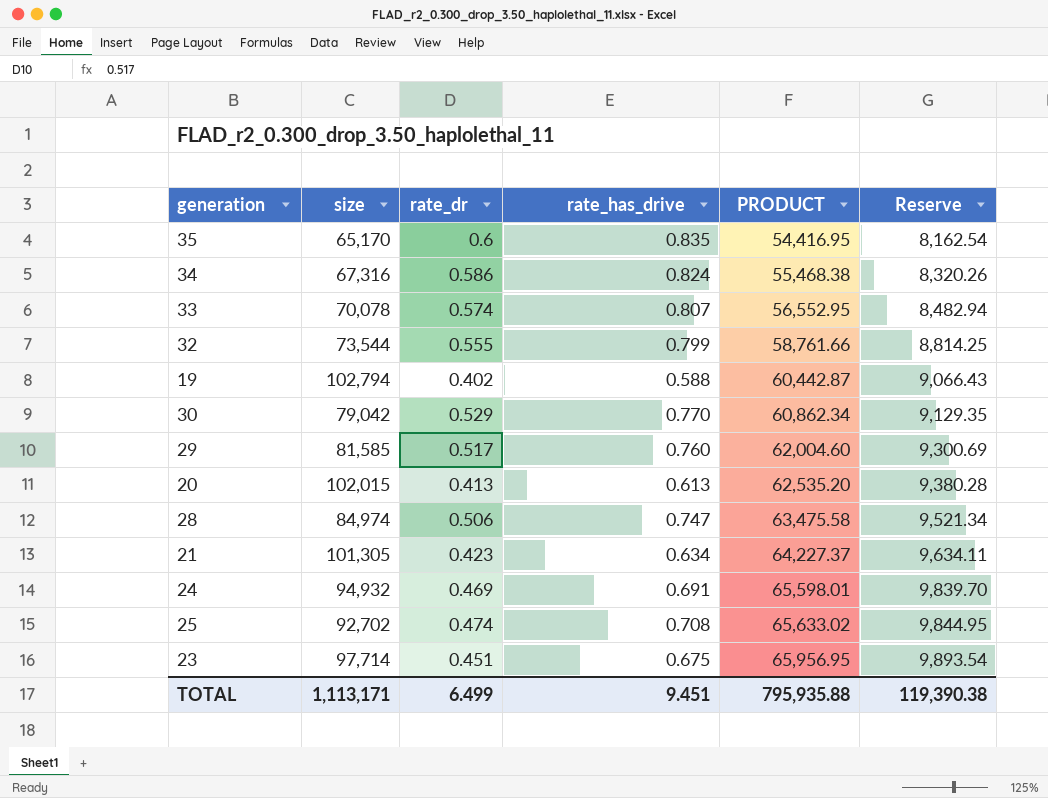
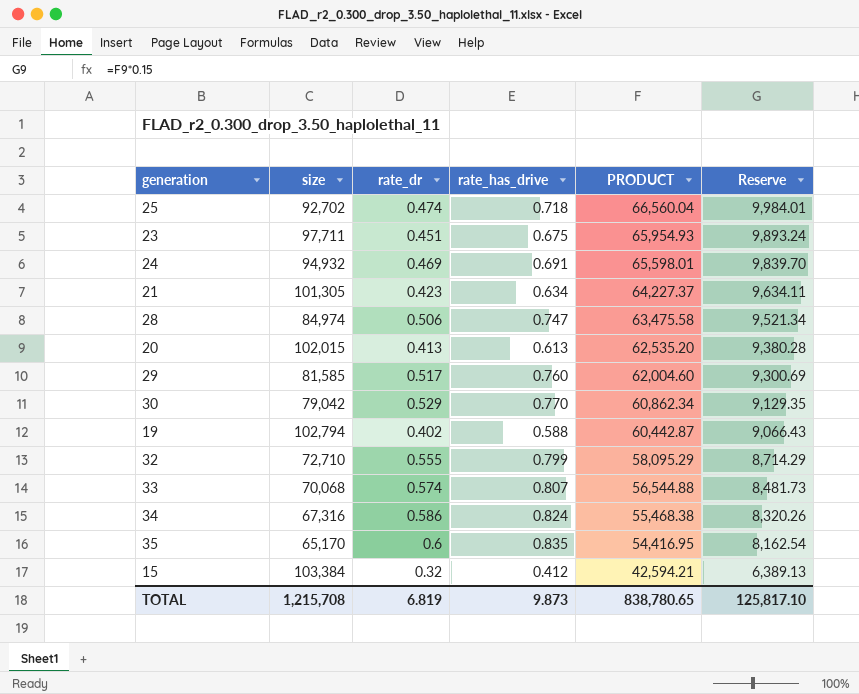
row order: PRODUCT ascending -> PRODUCT descending
25 | rate_has_drive: 0.708 -> 0.718
25 | PRODUCT: 65,633.02 -> 66,560.04
25 | Reserve: 9,844.95 -> 9,984.01
23 | size: 97,714 -> 97,711
23 | PRODUCT: 65,956.95 -> 65,954.93
23 | Reserve: 9,893.54 -> 9,893.24
32 | size: 73,544 -> 72,710
32 | PRODUCT: 58,761.66 -> 58,095.29
32 | Reserve: 8,814.25 -> 8,714.29
33 | size: 70,078 -> 70,068
33 | PRODUCT: 56,552.95 -> 56,544.88
33 | Reserve: 8,482.94 -> 8,481.73
row 15: none -> 103,384 | 0.32 | 0.412 | 42,594.21 | 6,389.13
TOTAL | size: 1,113,171 -> 1,215,708
TOTAL | rate_dr: 6.499 -> 6.819
TOTAL | rate_has_drive: 9.451 -> 9.873
TOTAL | PRODUCT: 795,935.88 -> 838,780.65
TOTAL | Reserve: 119,390.38 -> 125,817.10

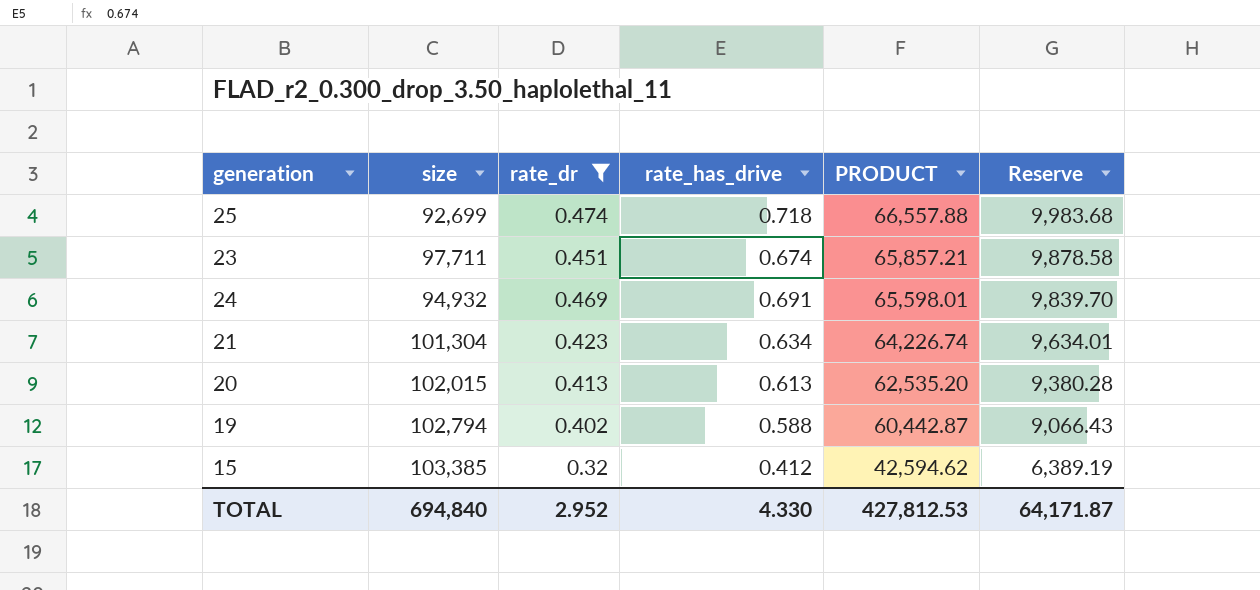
filter: none -> rate_dr <= 0.474
25 | size: 92,702 -> 92,699
25 | PRODUCT: 66,560.04 -> 66,557.88
25 | Reserve: 9,984.01 -> 9,983.68
23 | rate_has_drive: 0.675 -> 0.674
23 | PRODUCT: 65,954.93 -> 65,857.21
23 | Reserve: 9,893.24 -> 9,878.58
21 | size: 101,305 -> 101,304
21 | PRODUCT: 64,227.37 -> 64,226.74
21 | Reserve: 9,634.11 -> 9,634.01
15 | size: 103,384 -> 103,385
15 | PRODUCT: 42,594.21 -> 42,594.62
15 | Reserve: 6,389.13 -> 6,389.19
TOTAL | size: 1,215,708 -> 694,840
TOTAL | rate_dr: 6.819 -> 2.952
TOTAL | rate_has_drive: 9.873 -> 4.330
TOTAL | PRODUCT: 838,780.65 -> 427,812.53
TOTAL | Reserve: 125,817.10 -> 64,171.87

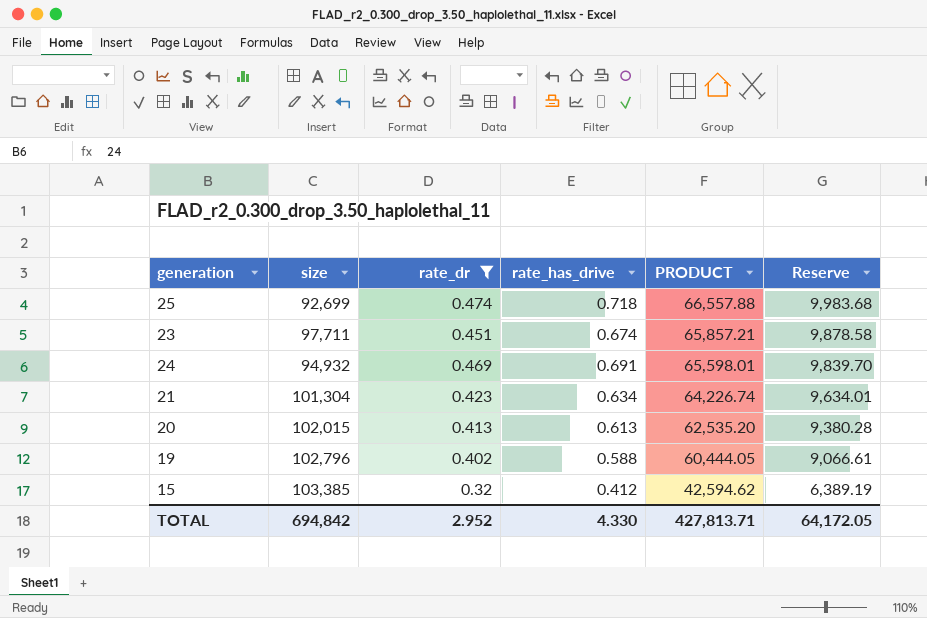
19 | size: 102,794 -> 102,796
19 | PRODUCT: 60,442.87 -> 60,444.05
19 | Reserve: 9,066.43 -> 9,066.61
TOTAL | size: 694,840 -> 694,842
TOTAL | PRODUCT: 427,812.53 -> 427,813.71
TOTAL | Reserve: 64,171.87 -> 64,172.05

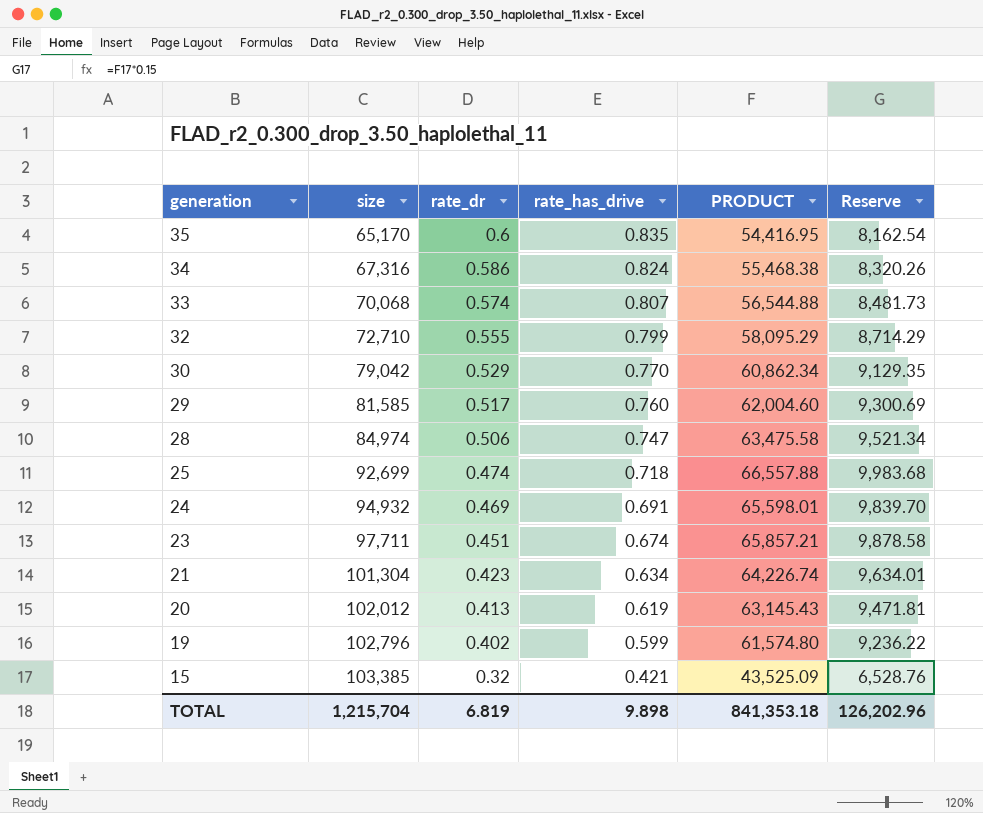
filter: rate_dr <= 0.474 -> none
row order: PRODUCT descending -> generation descending
20 | size: 102,015 -> 102,012
20 | rate_has_drive: 0.613 -> 0.619
20 | PRODUCT: 62,535.20 -> 63,145.43
20 | Reserve: 9,380.28 -> 9,471.81
19 | rate_has_drive: 0.588 -> 0.599
19 | PRODUCT: 60,444.05 -> 61,574.80
19 | Reserve: 9,066.61 -> 9,236.22
15 | rate_has_drive: 0.412 -> 0.421
15 | PRODUCT: 42,594.62 -> 43,525.09
15 | Reserve: 6,389.19 -> 6,528.76
TOTAL | size: 694,842 -> 1,215,704
TOTAL | rate_dr: 2.952 -> 6.819
TOTAL | rate_has_drive: 4.330 -> 9.898
TOTAL | PRODUCT: 427,813.71 -> 841,353.18
TOTAL | Reserve: 64,172.05 -> 126,202.96

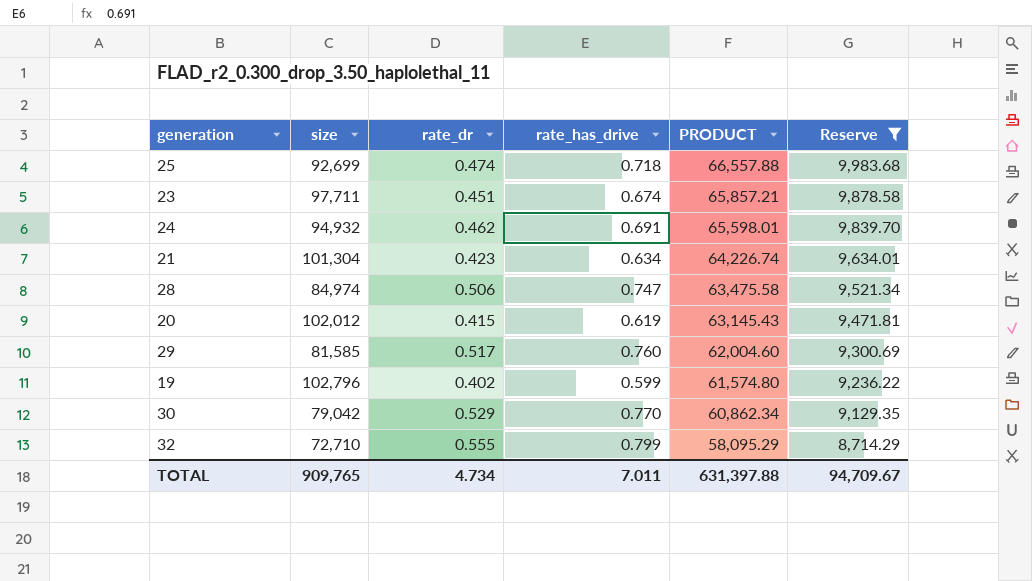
filter: none -> Reserve >= 8,714.29
row order: generation descending -> PRODUCT descending
24 | rate_dr: 0.469 -> 0.462
20 | rate_dr: 0.413 -> 0.415
TOTAL | size: 1,215,704 -> 909,765
TOTAL | rate_dr: 6.819 -> 4.734
TOTAL | rate_has_drive: 9.898 -> 7.011
TOTAL | PRODUCT: 841,353.18 -> 631,397.88
TOTAL | Reserve: 126,202.96 -> 94,709.67

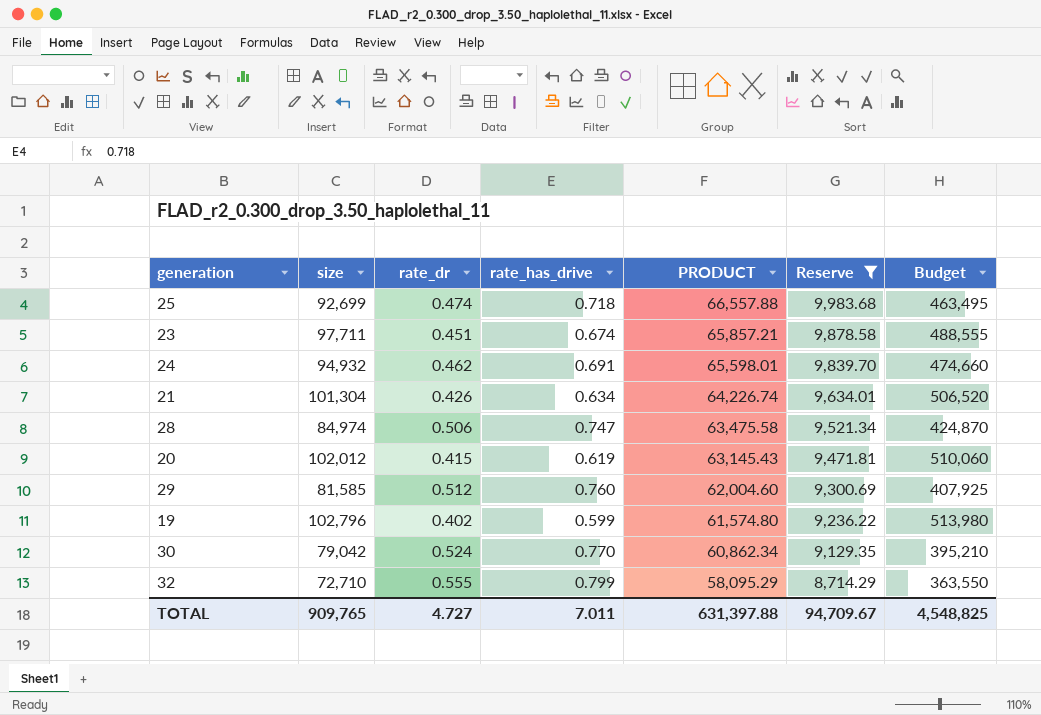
column Budget | formula: none -> [size] * 5
21 | rate_dr: 0.423 -> 0.426
29 | rate_dr: 0.517 -> 0.512
30 | rate_dr: 0.529 -> 0.524
TOTAL | rate_dr: 4.734 -> 4.727

